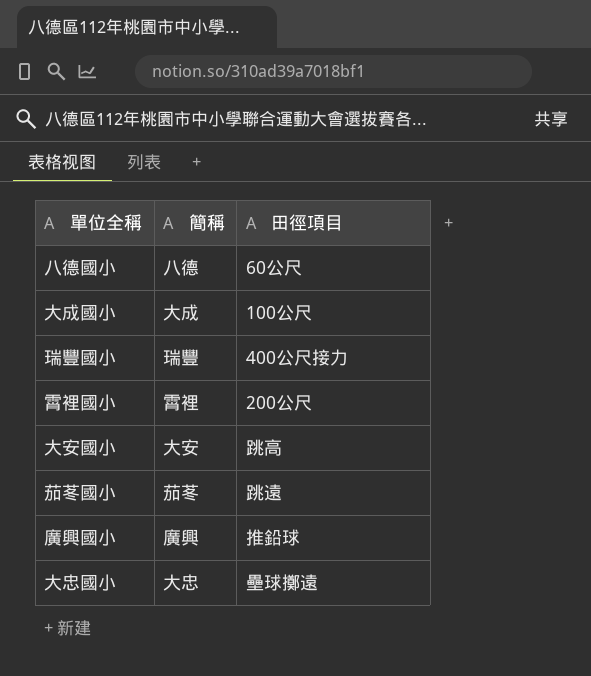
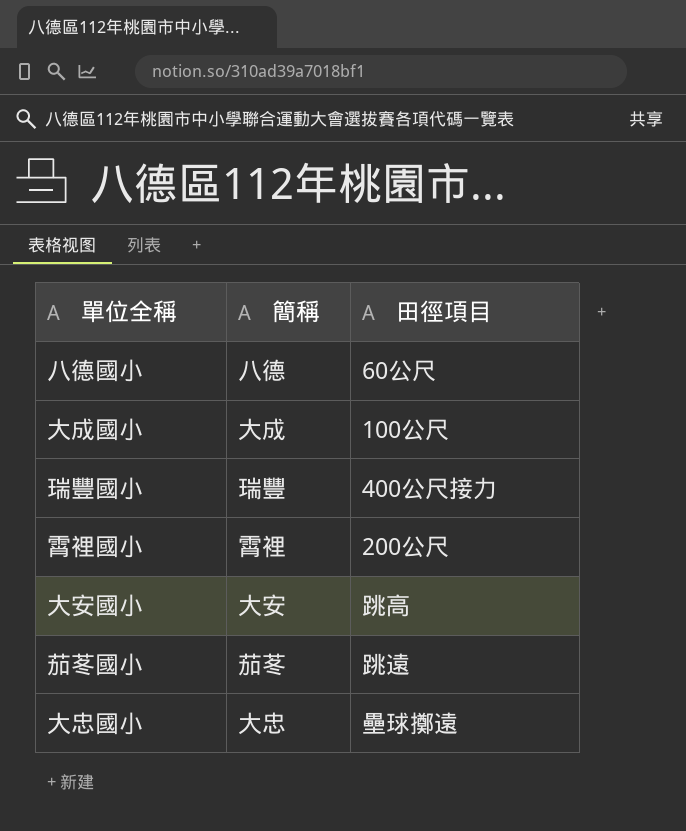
row 廣興國小: 廣興 | 推鉛球 -> none

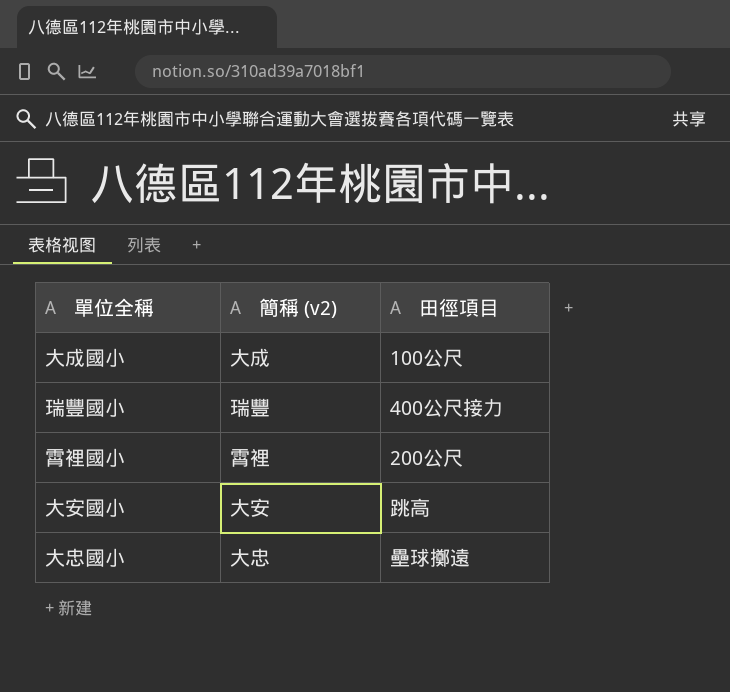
column name: 簡稱 -> 簡稱 (v2)
row 八德國小: 八德 | 60公尺 -> none
row 茄苳國小: 茄苳 | 跳遠 -> none

